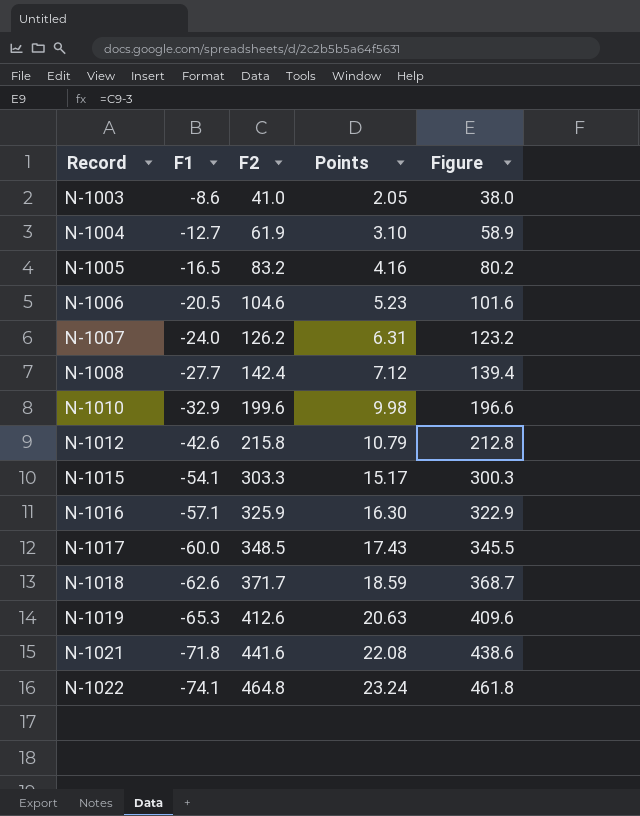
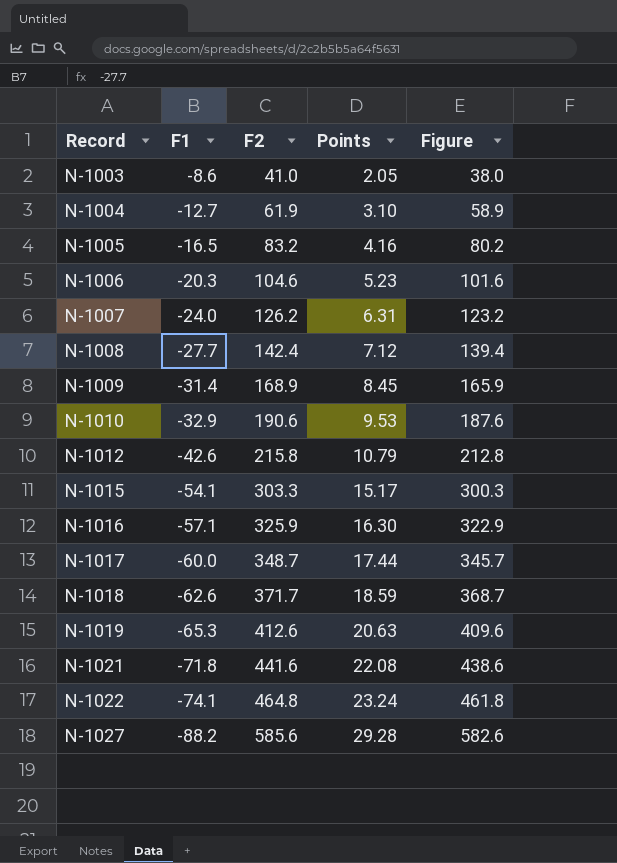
N-1006 | F1: -20.5 -> -20.3
row N-1009: none -> -31.4 | 168.9 | 8.45 | 165.9
N-1010 | F2: 199.6 -> 190.6
N-1010 | Points: 9.98 -> 9.53
N-1010 | Figure: 196.6 -> 187.6
N-1017 | F2: 348.5 -> 348.7
N-1017 | Points: 17.43 -> 17.44
N-1017 | Figure: 345.5 -> 345.7
row N-1027: none -> -88.2 | 585.6 | 29.28 | 582.6

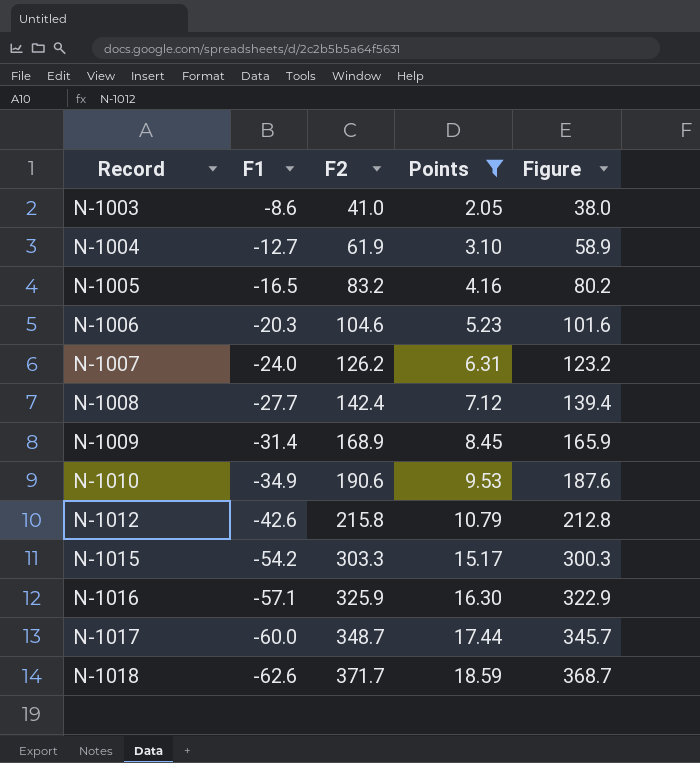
filter: none -> Points <= 18.59
N-1010 | F1: -32.9 -> -34.9
N-1015 | F1: -54.1 -> -54.2

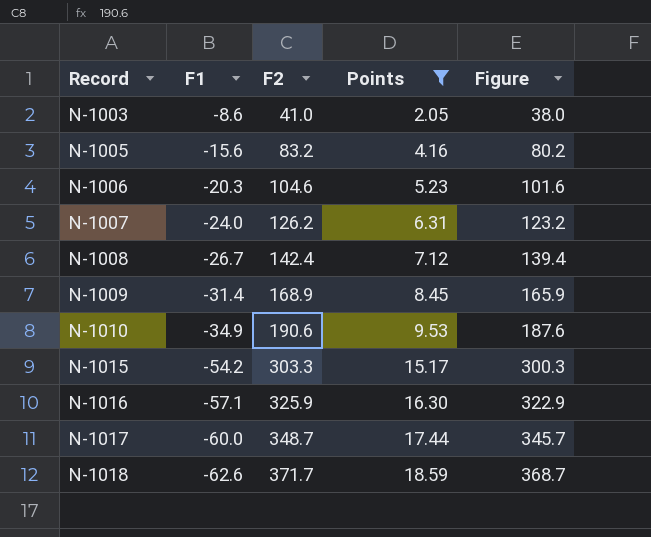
row N-1004: -12.7 | 61.9 | 3.10 | 58.9 -> none
row N-1012: -42.6 | 215.8 | 10.79 | 212.8 -> none
N-1005 | F1: -16.5 -> -15.6
N-1008 | F1: -27.7 -> -26.7

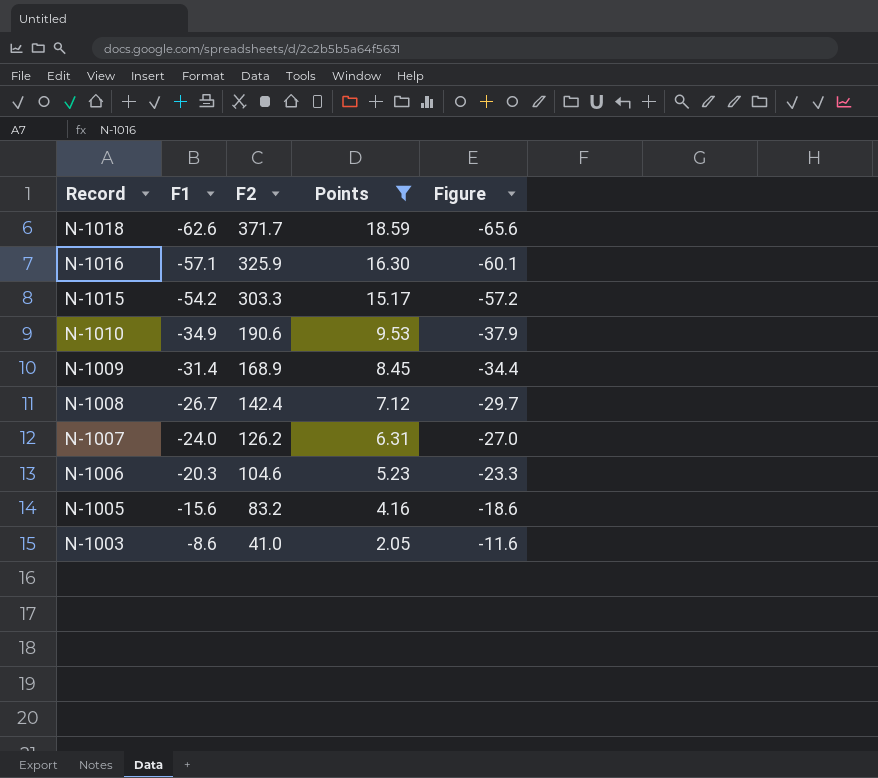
row order: Record ascending -> Record descending
column Figure | formula: [F2] - 3 -> [F1] - 3
row N-1017: -60.0 | 348.7 | 17.44 | 345.7 -> none

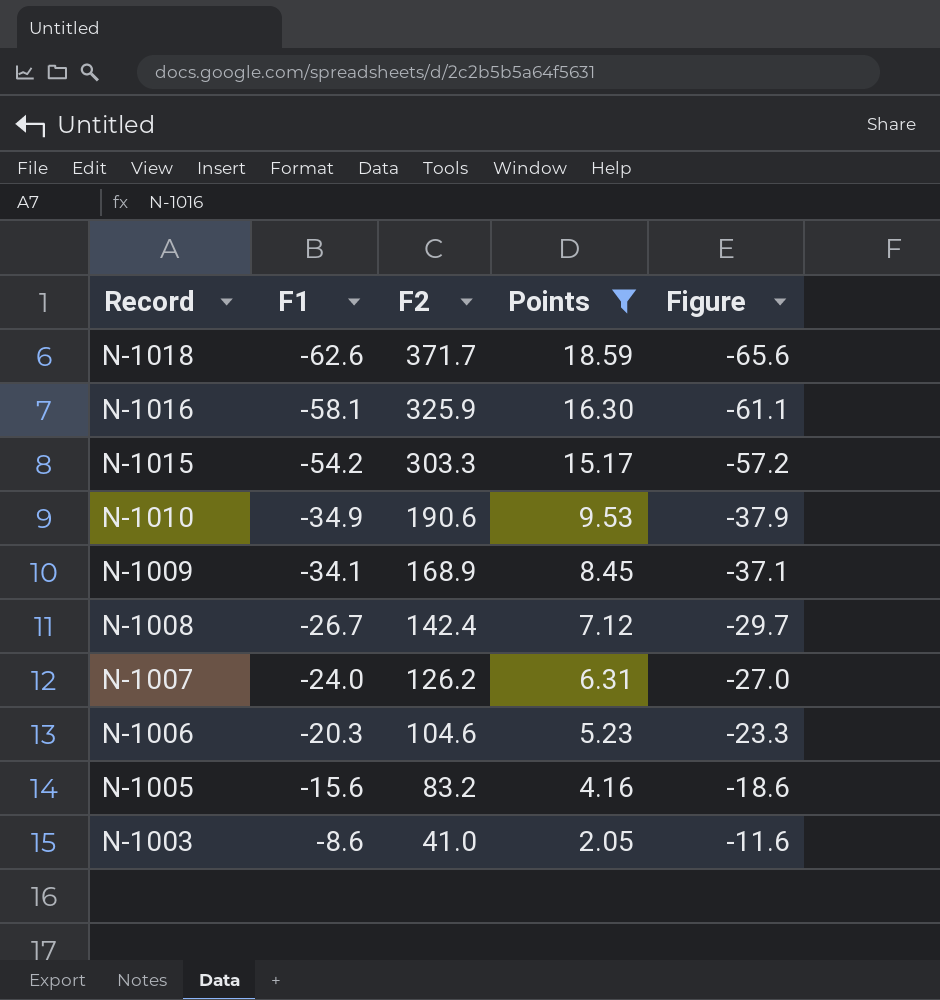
N-1016 | F1: -57.1 -> -58.1
N-1016 | Figure: -60.1 -> -61.1
N-1009 | F1: -31.4 -> -34.1
N-1009 | Figure: -34.4 -> -37.1

